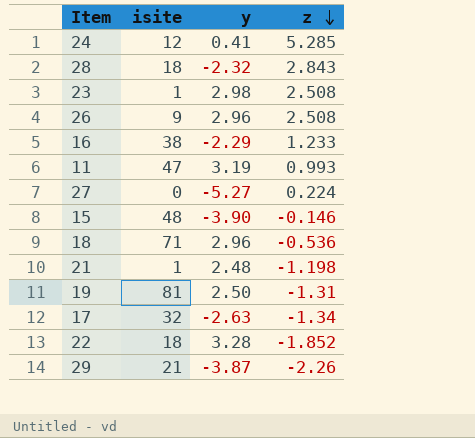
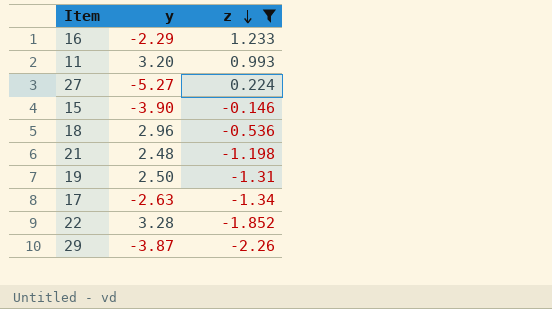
filter: none -> z <= 1.233
column isite | position: 2 -> none
11 | y: 3.19 -> 3.20

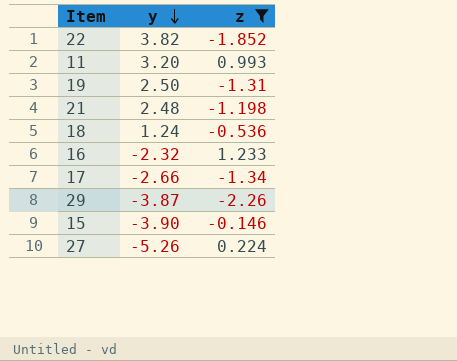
row order: z descending -> y descending
22 | y: 3.28 -> 3.82
18 | y: 2.96 -> 1.24
16 | y: -2.29 -> -2.32
17 | y: -2.63 -> -2.66
27 | y: -5.27 -> -5.26

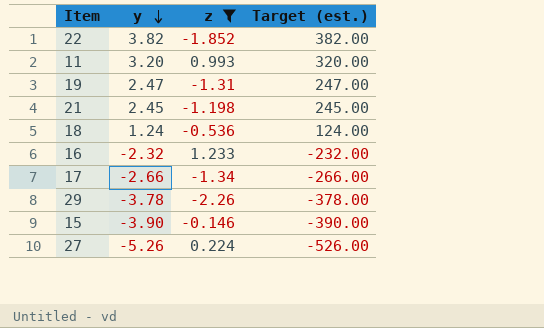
column Target (est.) | formula: none -> [y] * 100
19 | y: 2.50 -> 2.47
21 | y: 2.48 -> 2.45
29 | y: -3.87 -> -3.78

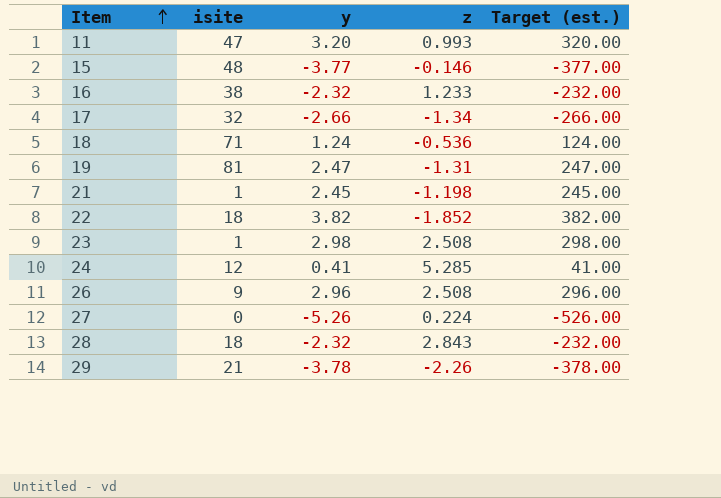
filter: z <= 1.233 -> none
row order: y descending -> Item ascending
column isite | position: none -> 2
15 | y: -3.90 -> -3.77
15 | Target (est.): -390.00 -> -377.00

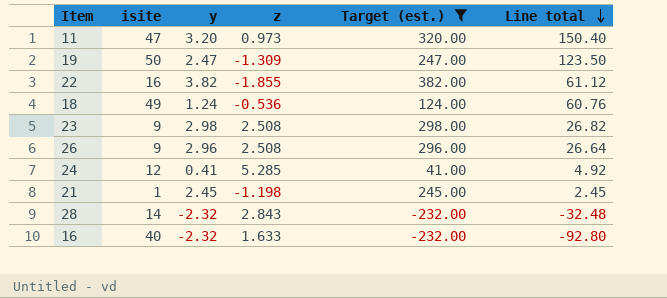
filter: none -> Target (est.) >= -232.00
row order: Item ascending -> Line total descending
column Line total | formula: none -> [isite] * [y]
11 | z: 0.993 -> 0.973
19 | isite: 81 -> 50
19 | z: -1.31 -> -1.309
22 | isite: 18 -> 16
22 | z: -1.852 -> -1.855
18 | isite: 71 -> 49
23 | isite: 1 -> 9
28 | isite: 18 -> 14
16 | isite: 38 -> 40
16 | z: 1.233 -> 1.633

